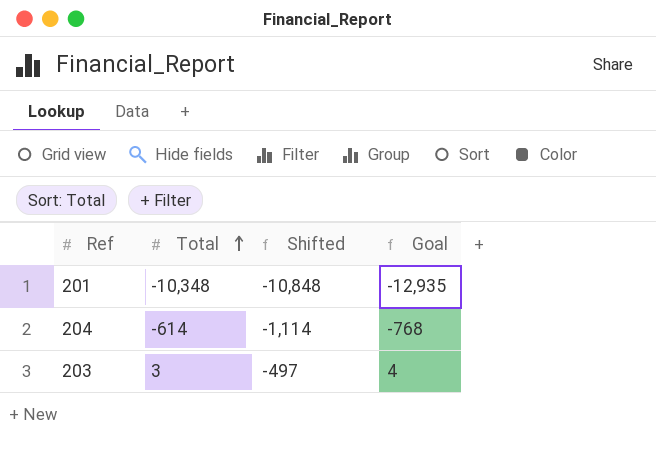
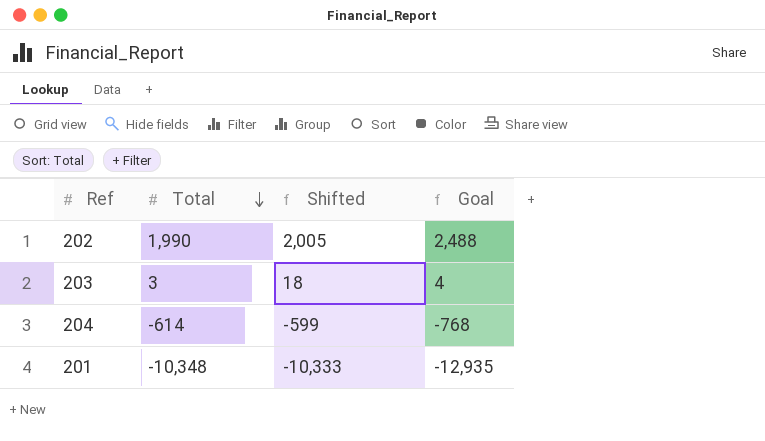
row order: Total ascending -> Total descending
column Shifted | formula: [Total] - 500 -> [Total] + 15
row 202: none -> 1,990 | 2,005 | 2,488

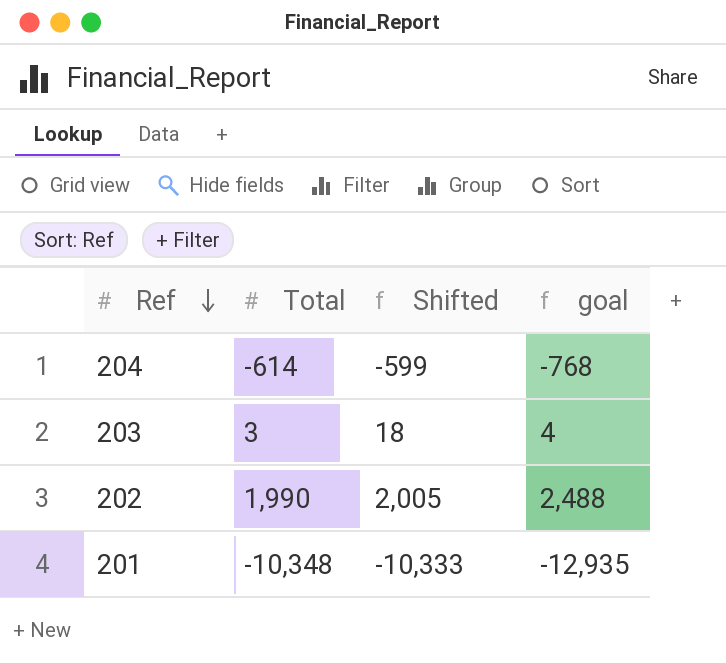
row order: Total descending -> Ref descending
column name: Goal -> goal

